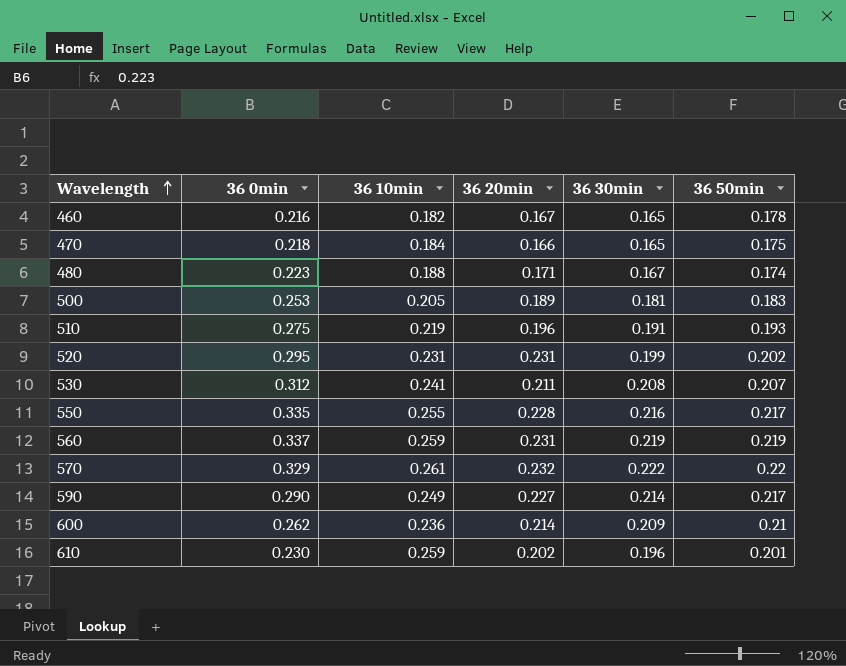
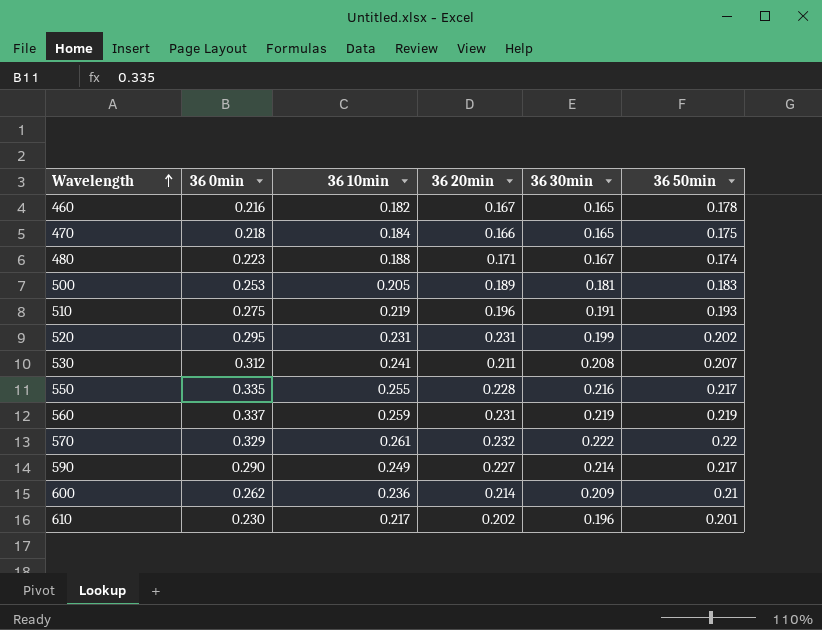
610 | 36 10min: 0.259 -> 0.217

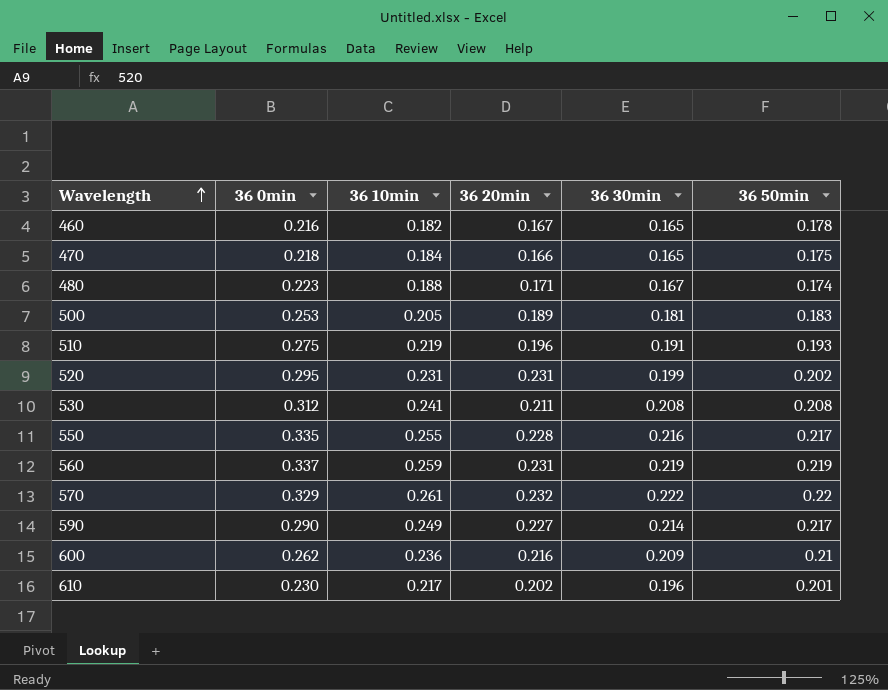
530 | 36 50min: 0.207 -> 0.208
600 | 36 20min: 0.214 -> 0.216

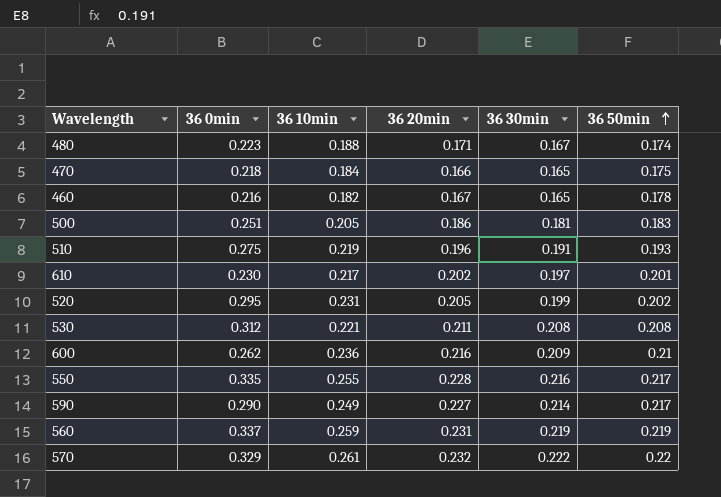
row order: Wavelength ascending -> 36 50min ascending
500 | 36 0min: 0.253 -> 0.251
500 | 36 20min: 0.189 -> 0.186
610 | 36 30min: 0.196 -> 0.197
520 | 36 20min: 0.231 -> 0.205
530 | 36 10min: 0.241 -> 0.221

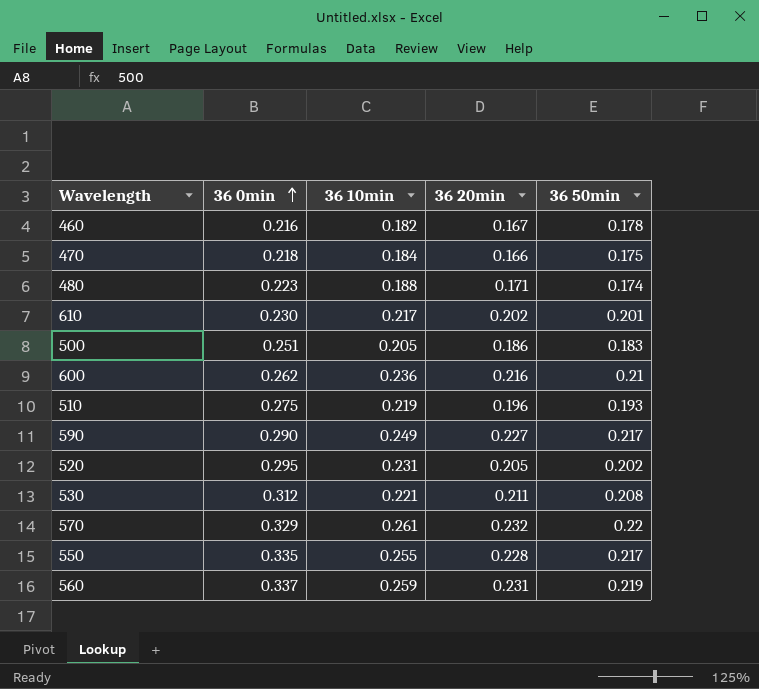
row order: 36 50min ascending -> 36 0min ascending
column 36 30min | position: 5 -> none

